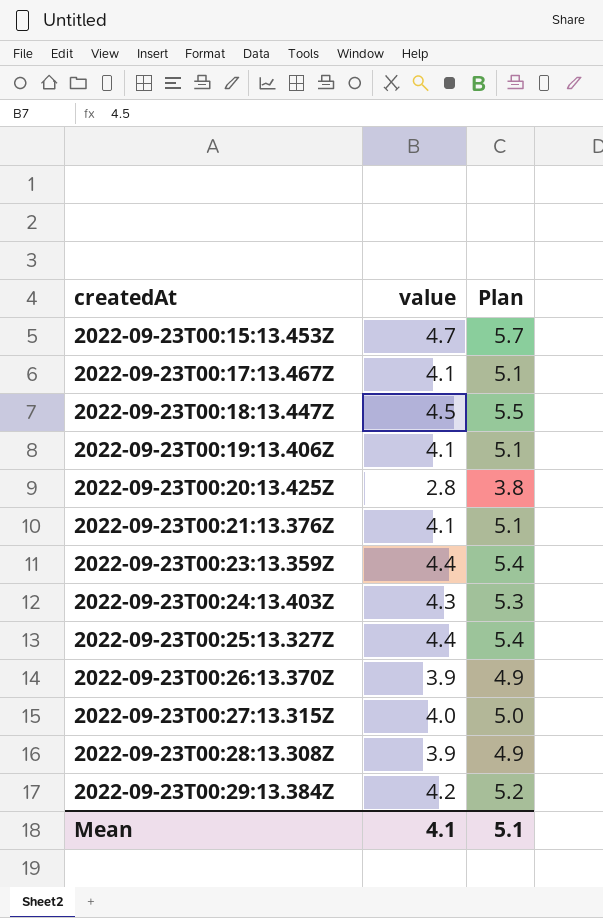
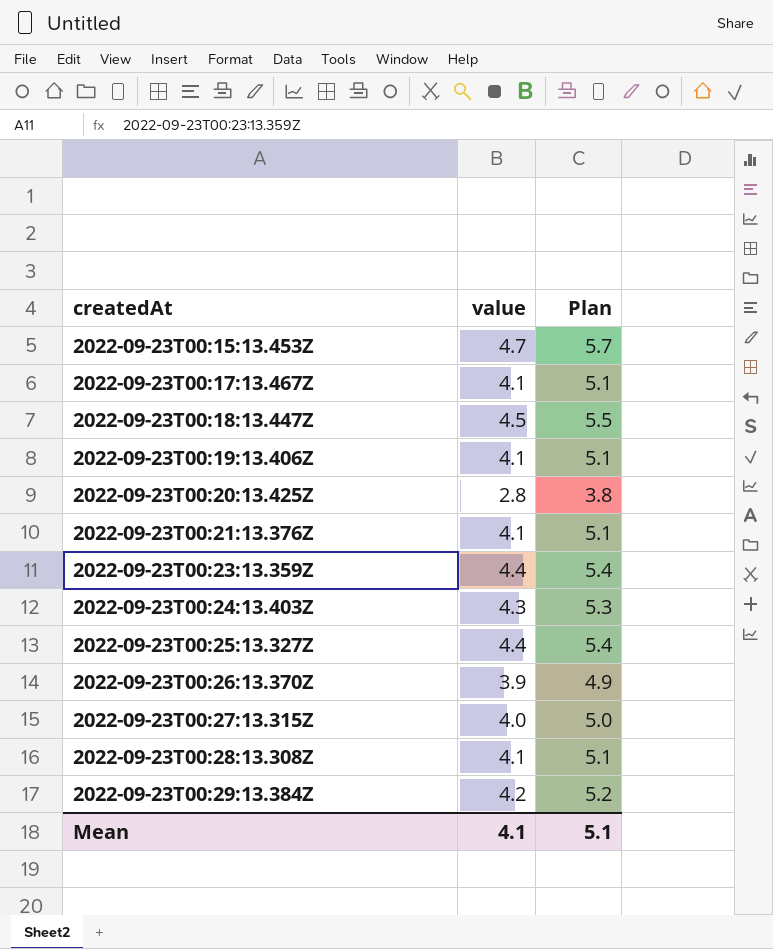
2022-09-23T00:28:13.308Z | value: 3.9 -> 4.1
2022-09-23T00:28:13.308Z | Plan: 4.9 -> 5.1

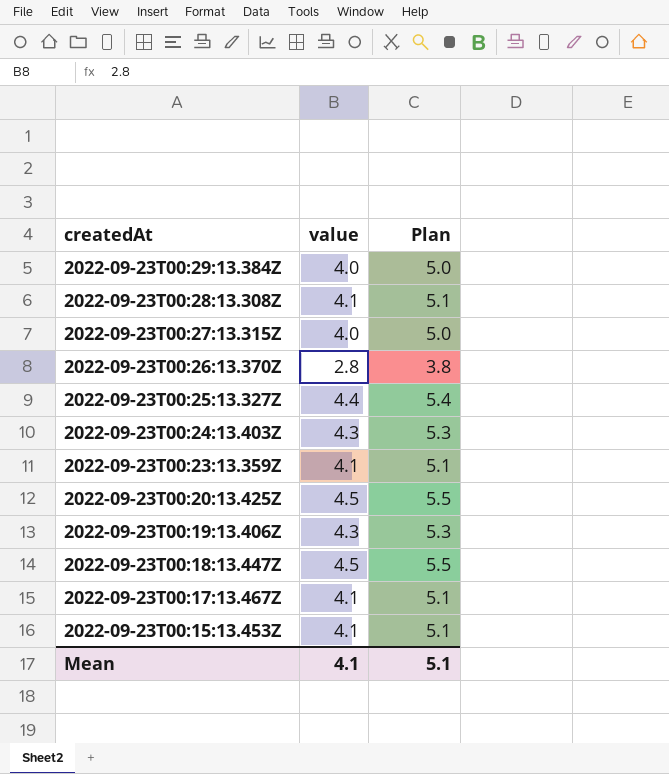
row order: createdAt ascending -> createdAt descending
row 2022-09-23T00:21:13.376Z: 4.1 | 5.1 -> none
2022-09-23T00:29:13.384Z | value: 4.2 -> 4.0
2022-09-23T00:29:13.384Z | Plan: 5.2 -> 5.0
2022-09-23T00:26:13.370Z | value: 3.9 -> 2.8
2022-09-23T00:26:13.370Z | Plan: 4.9 -> 3.8
2022-09-23T00:23:13.359Z | value: 4.4 -> 4.1
2022-09-23T00:23:13.359Z | Plan: 5.4 -> 5.1
2022-09-23T00:20:13.425Z | value: 2.8 -> 4.5
2022-09-23T00:20:13.425Z | Plan: 3.8 -> 5.5
2022-09-23T00:19:13.406Z | value: 4.1 -> 4.3
2022-09-23T00:19:13.406Z | Plan: 5.1 -> 5.3
2022-09-23T00:15:13.453Z | value: 4.7 -> 4.1
2022-09-23T00:15:13.453Z | Plan: 5.7 -> 5.1

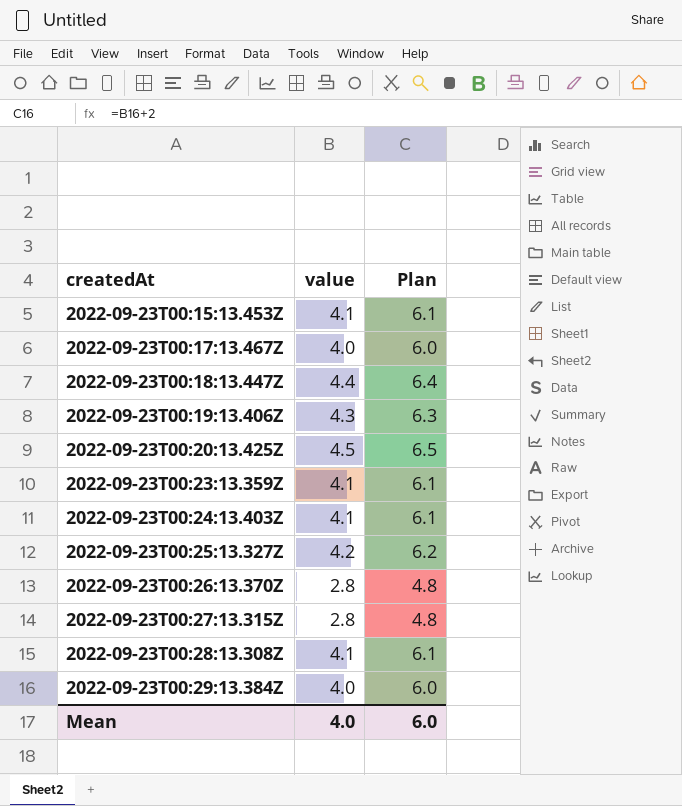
row order: createdAt descending -> createdAt ascending
column Plan | formula: [value] + 1 -> [value] + 2
2022-09-23T00:17:13.467Z | value: 4.1 -> 4.0
2022-09-23T00:18:13.447Z | value: 4.5 -> 4.4
2022-09-23T00:24:13.403Z | value: 4.3 -> 4.1
2022-09-23T00:25:13.327Z | value: 4.4 -> 4.2
2022-09-23T00:27:13.315Z | value: 4.0 -> 2.8
Mean | value: 4.1 -> 4.0
Mean | Plan: 5.1 -> 6.0

